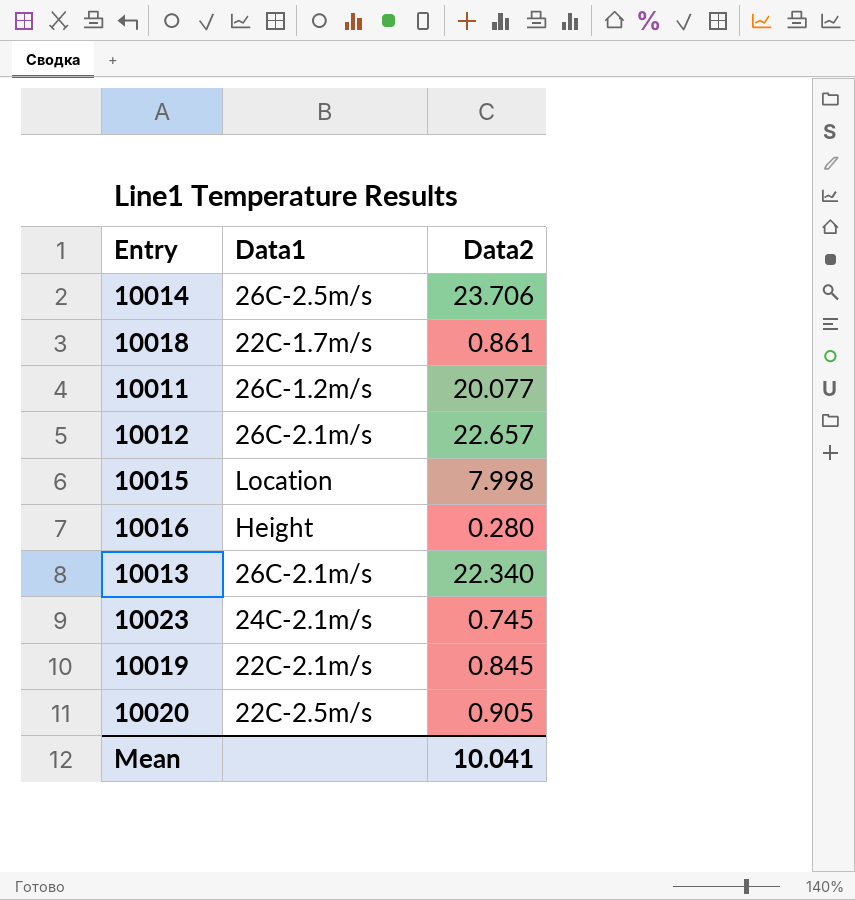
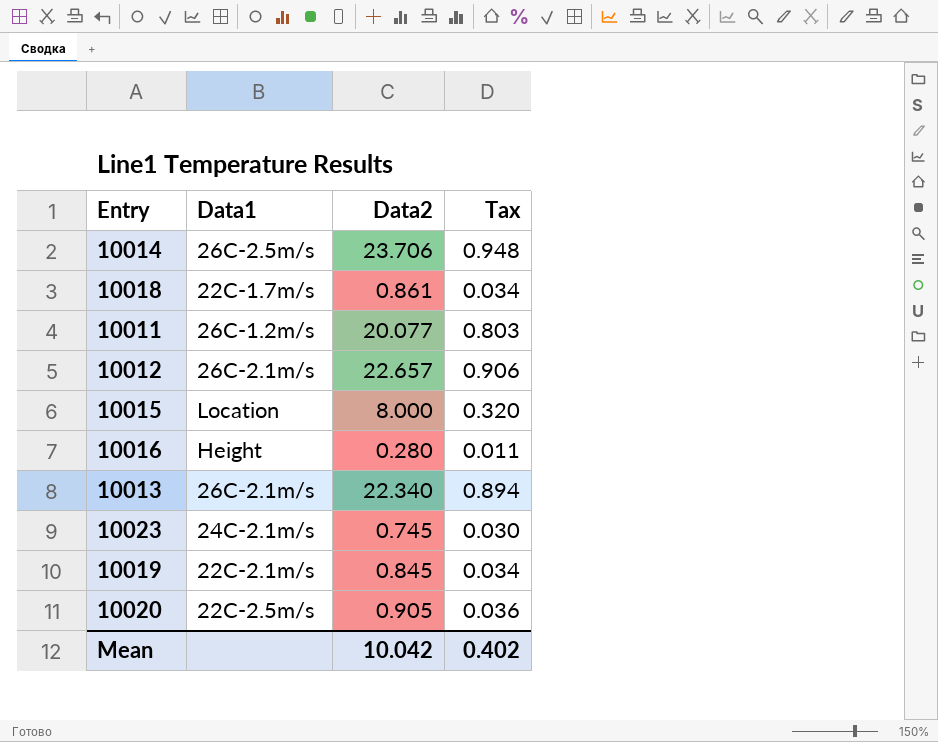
column Tax | formula: none -> [Data2] * 0.04
10015 | Data2: 7.998 -> 8.000
Mean | Data2: 10.041 -> 10.042

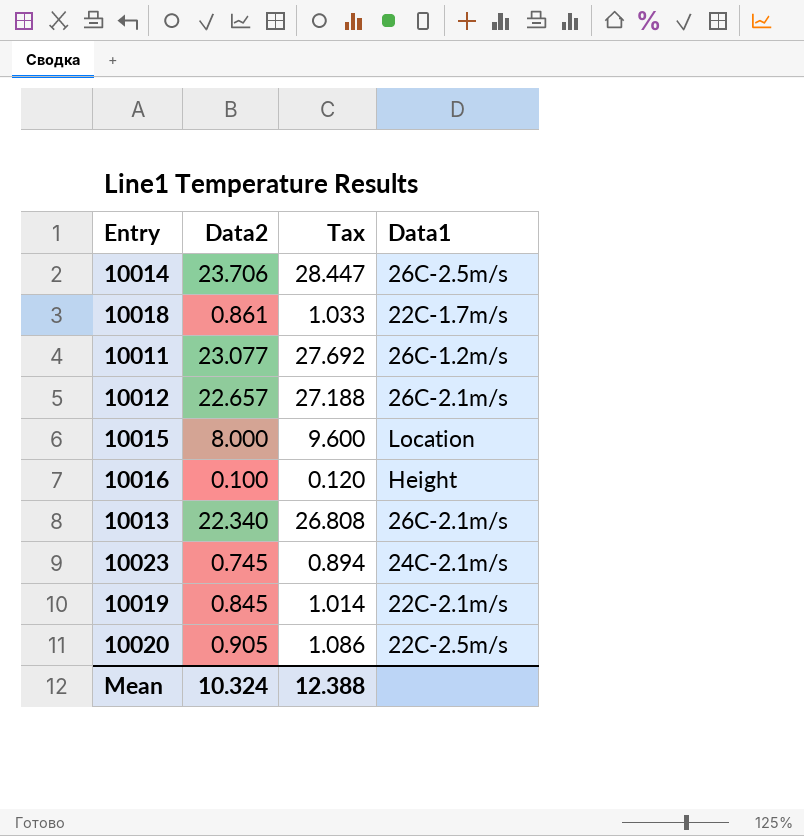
column Tax | formula: [Data2] * 0.04 -> [Data2] * 1.2
column Data1 | position: 2 -> 4
10011 | Data2: 20.077 -> 23.077
10016 | Data2: 0.280 -> 0.100
Mean | Data2: 10.042 -> 10.324
Mean | Tax: 0.402 -> 12.388

